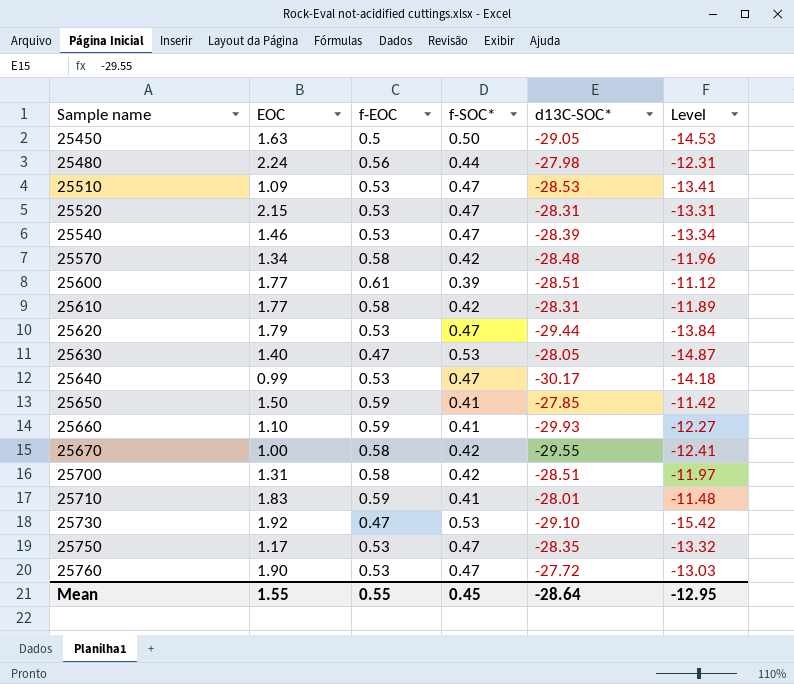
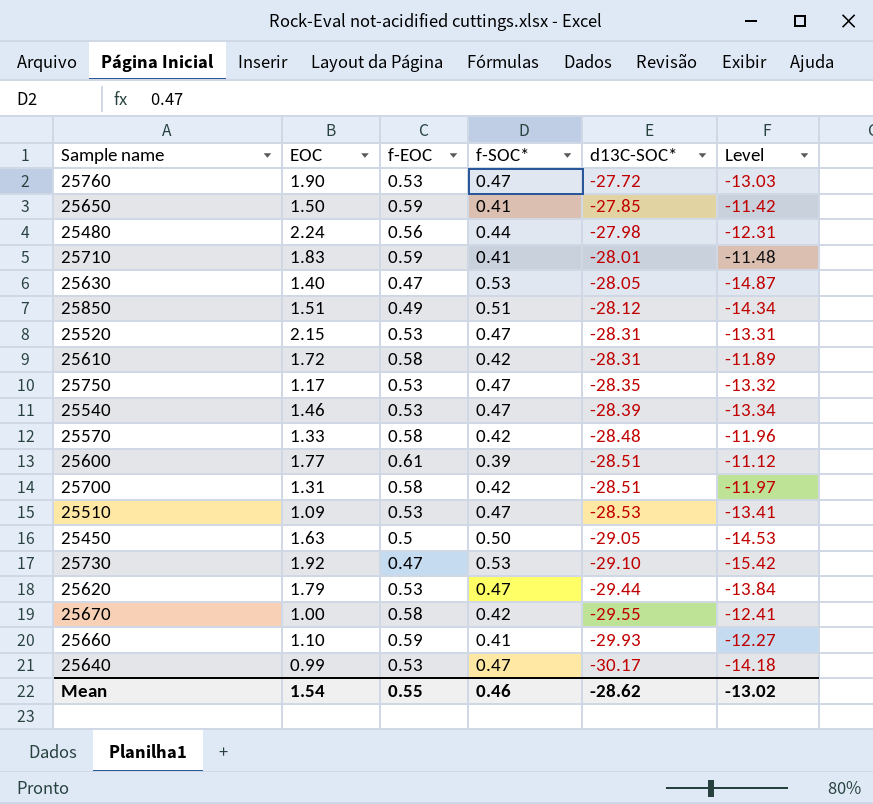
row order: Sample name ascending -> d13C-SOC* descending
row 25850: none -> 1.51 | 0.49 | 0.51 | -28.12 | -14.34
25610 | EOC: 1.77 -> 1.72
25570 | EOC: 1.34 -> 1.33
Mean | EOC: 1.55 -> 1.54
Mean | f-SOC*: 0.45 -> 0.46
Mean | d13C-SOC*: -28.64 -> -28.62
Mean | Level: -12.95 -> -13.02

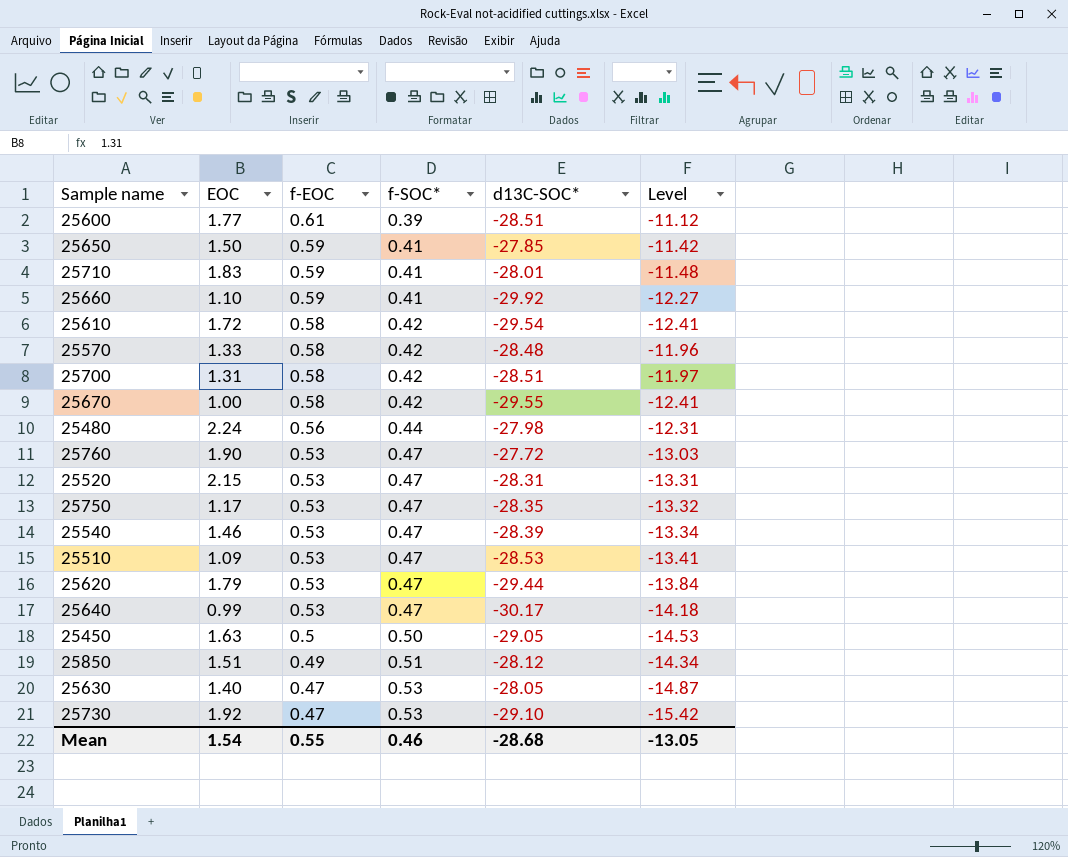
row order: d13C-SOC* descending -> f-EOC descending
25660 | d13C-SOC*: -29.93 -> -29.92
25610 | d13C-SOC*: -28.31 -> -29.54
25610 | Level: -11.89 -> -12.41
Mean | d13C-SOC*: -28.62 -> -28.68
Mean | Level: -13.02 -> -13.05

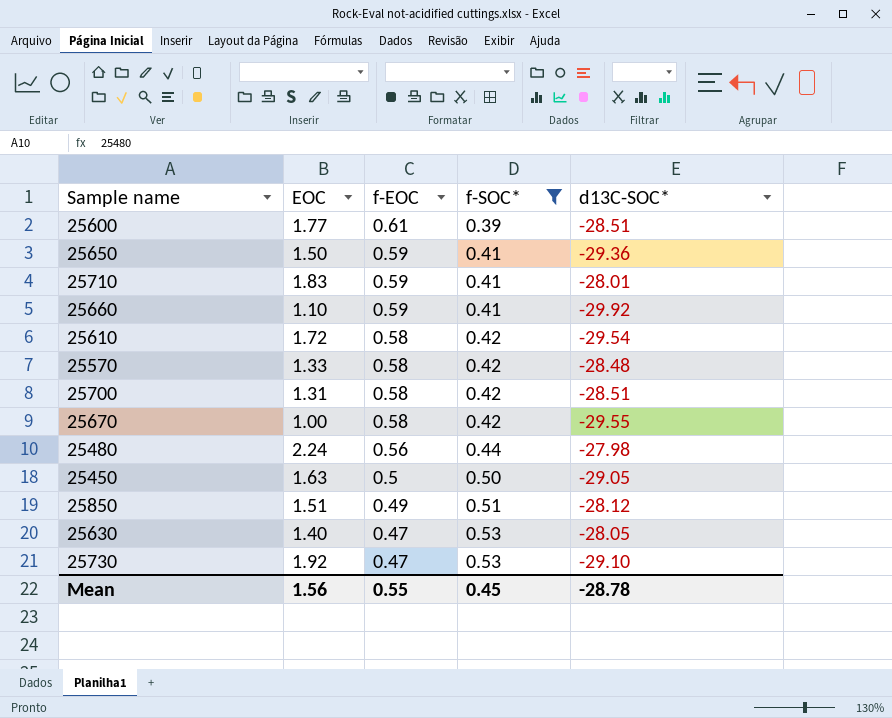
filter: none -> f-SOC* != 0.47
column Level | formula: [f-SOC*] * [d13C-SOC*] -> none
25650 | d13C-SOC*: -27.85 -> -29.36
Mean | EOC: 1.54 -> 1.56
Mean | f-SOC*: 0.46 -> 0.45
Mean | d13C-SOC*: -28.68 -> -28.78

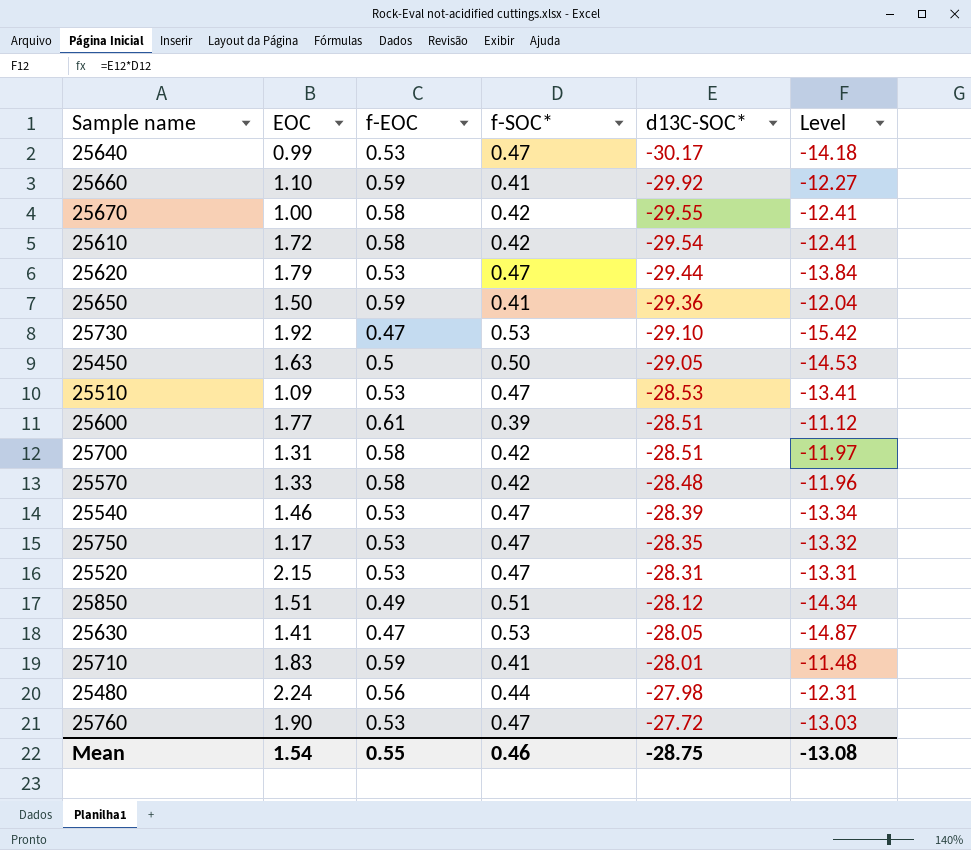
filter: f-SOC* != 0.47 -> none
row order: f-EOC descending -> d13C-SOC* ascending
column Level | formula: none -> [f-SOC*] * [d13C-SOC*]
25630 | EOC: 1.40 -> 1.41
Mean | EOC: 1.56 -> 1.54
Mean | f-SOC*: 0.45 -> 0.46
Mean | d13C-SOC*: -28.78 -> -28.75

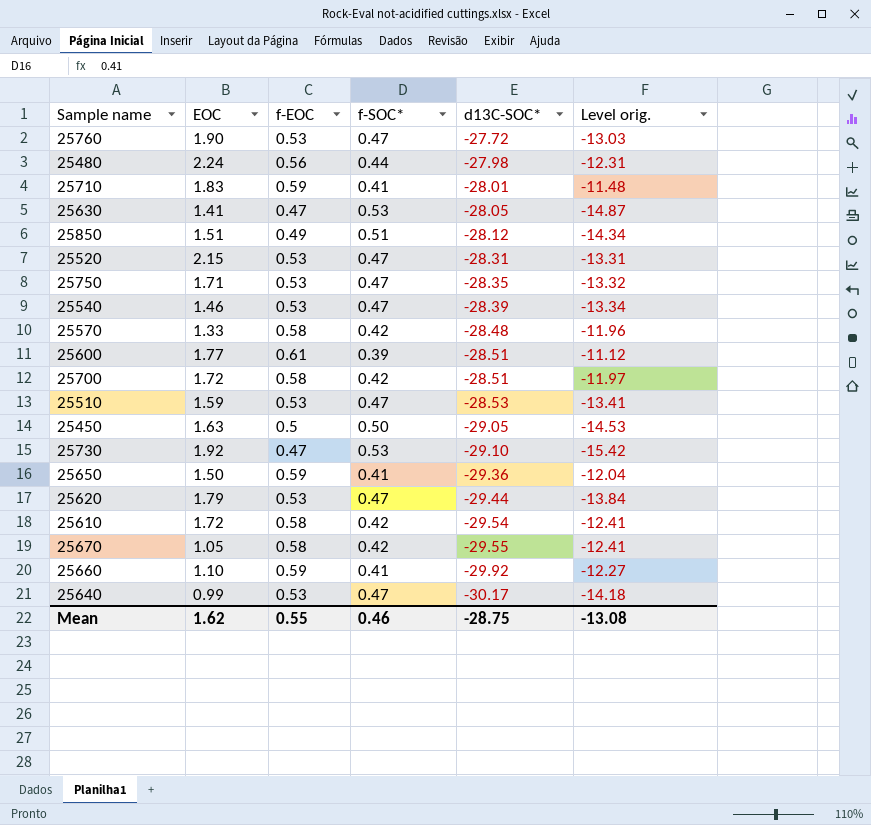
row order: d13C-SOC* ascending -> d13C-SOC* descending
column name: Level -> Level orig.
25750 | EOC: 1.17 -> 1.71
25700 | EOC: 1.31 -> 1.72
25510 | EOC: 1.09 -> 1.59
25670 | EOC: 1.00 -> 1.05
Mean | EOC: 1.54 -> 1.62

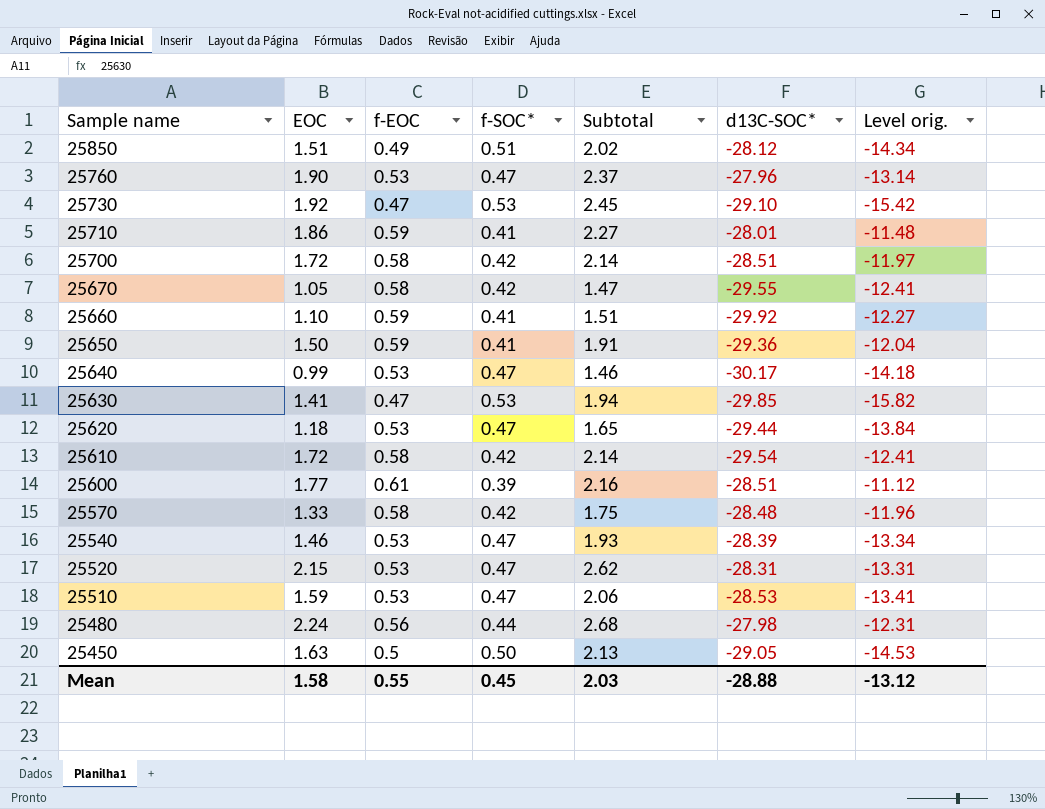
row order: d13C-SOC* descending -> Sample name descending
column Subtotal | formula: none -> [EOC] + [f-SOC*]
row 25750: 1.71 | 0.53 | 0.47 | -28.35 | -13.32 -> none
25760 | d13C-SOC*: -27.72 -> -27.96
25760 | Level orig.: -13.03 -> -13.14
25710 | EOC: 1.83 -> 1.86
25630 | d13C-SOC*: -28.05 -> -29.85
25630 | Level orig.: -14.87 -> -15.82
25620 | EOC: 1.79 -> 1.18
Mean | EOC: 1.62 -> 1.58
Mean | f-SOC*: 0.46 -> 0.45
Mean | d13C-SOC*: -28.75 -> -28.88
Mean | Level orig.: -13.08 -> -13.12

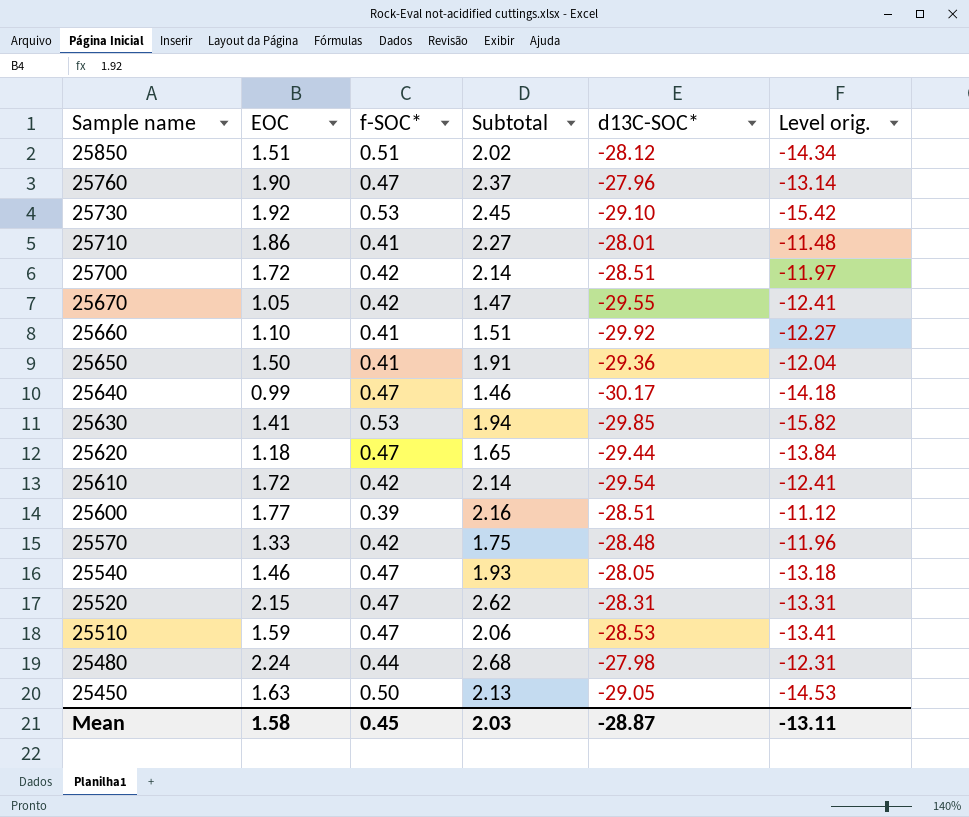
column f-EOC | position: 3 -> none
25540 | d13C-SOC*: -28.39 -> -28.05
25540 | Level orig.: -13.34 -> -13.18
Mean | d13C-SOC*: -28.88 -> -28.87
Mean | Level orig.: -13.12 -> -13.11

